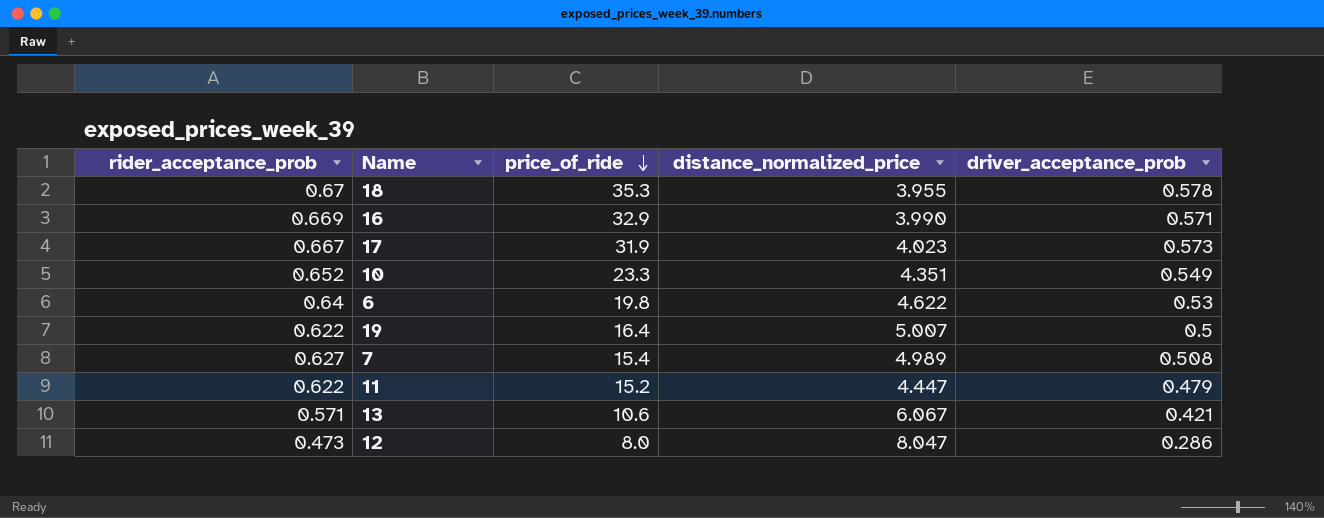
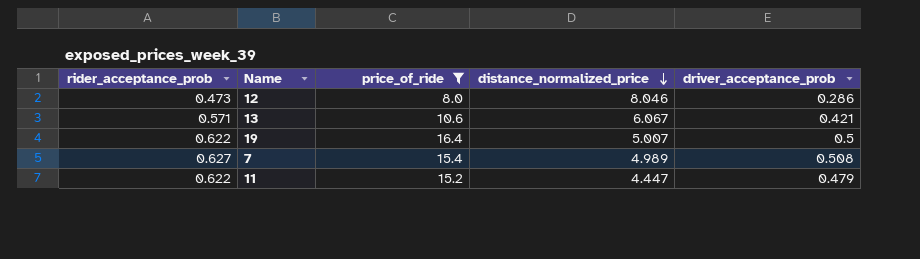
filter: none -> price_of_ride <= 16.4
row order: price_of_ride descending -> distance_normalized_price descending
12 | distance_normalized_price: 8.047 -> 8.046

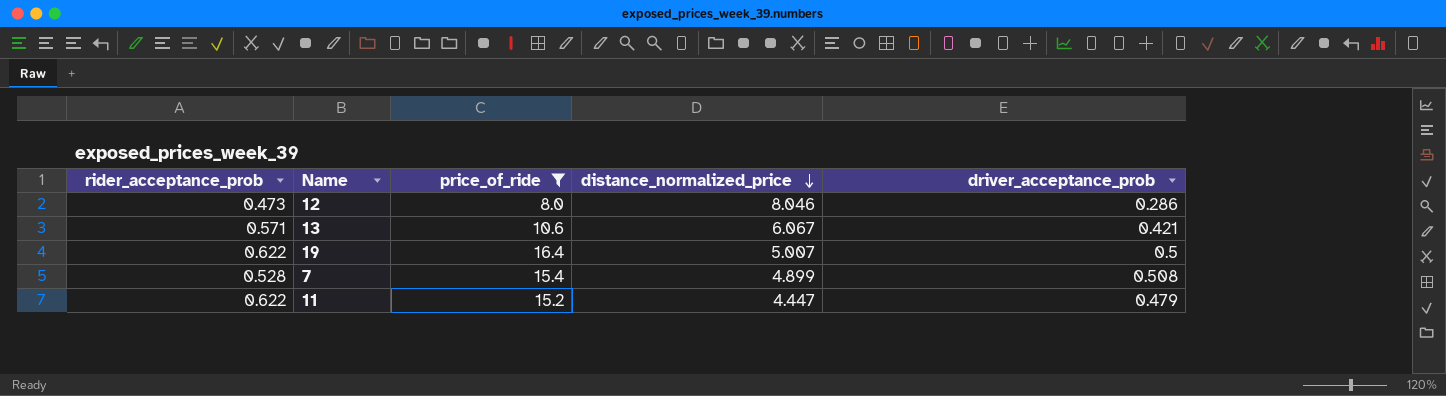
7 | rider_acceptance_prob: 0.627 -> 0.528
7 | distance_normalized_price: 4.989 -> 4.899

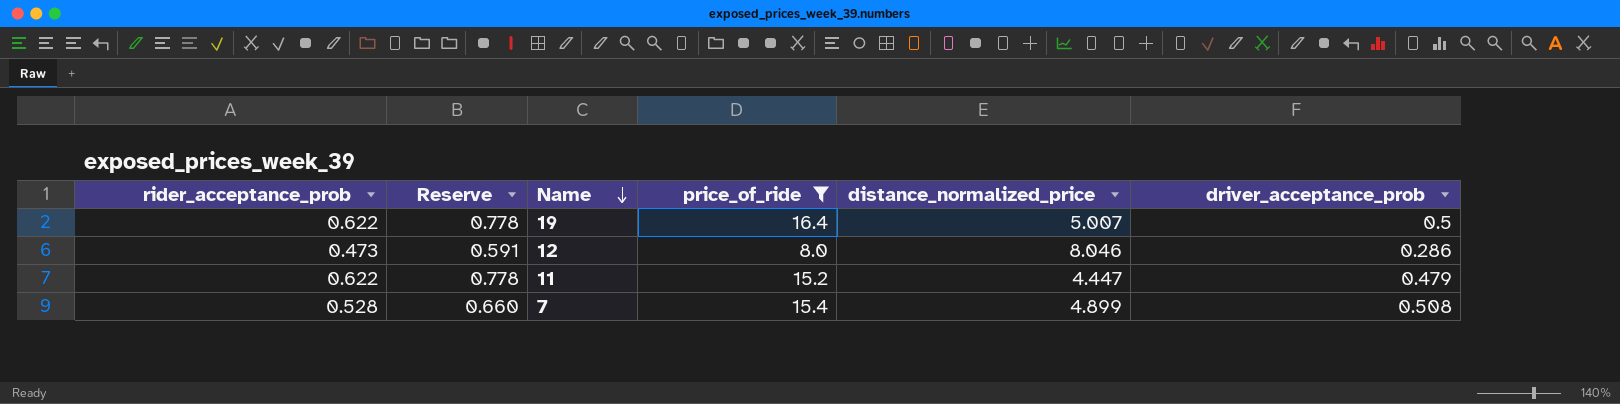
row order: distance_normalized_price descending -> Name descending
column Reserve | formula: none -> [rider_acceptance_prob] * 1.25
row 13: 0.571 | 10.6 | 6.067 | 0.421 -> none

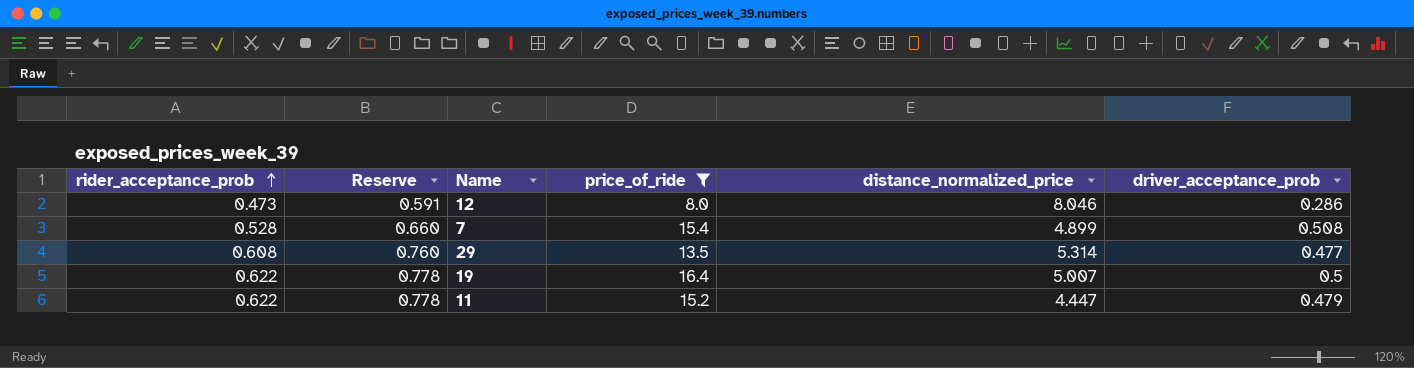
row order: Name descending -> rider_acceptance_prob ascending
row 29: none -> 0.608 | 0.760 | 13.5 | 5.314 | 0.477

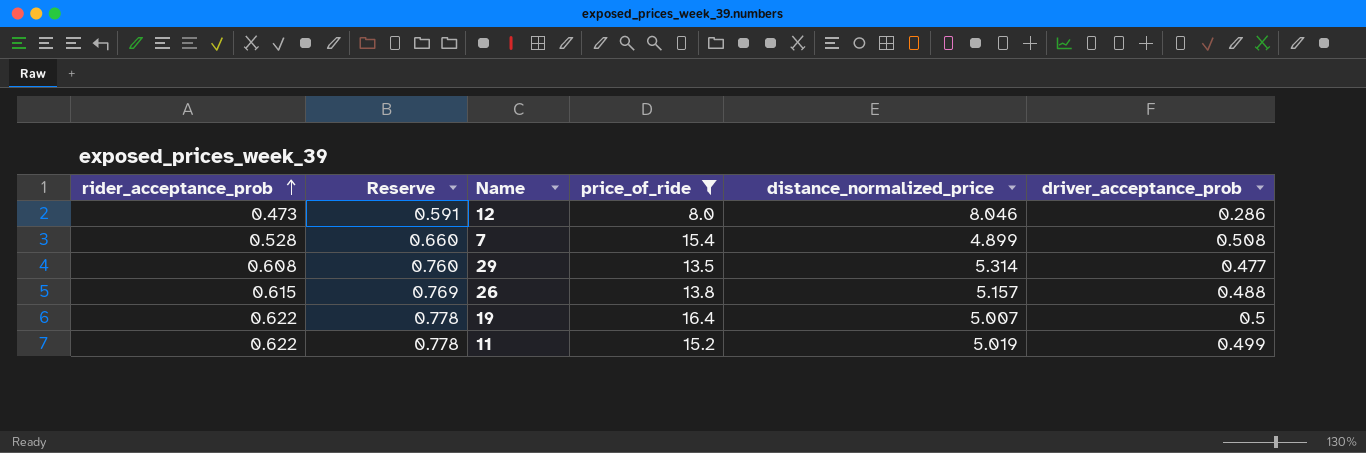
row 26: none -> 0.615 | 0.769 | 13.8 | 5.157 | 0.488
11 | distance_normalized_price: 4.447 -> 5.019
11 | driver_acceptance_prob: 0.479 -> 0.499

